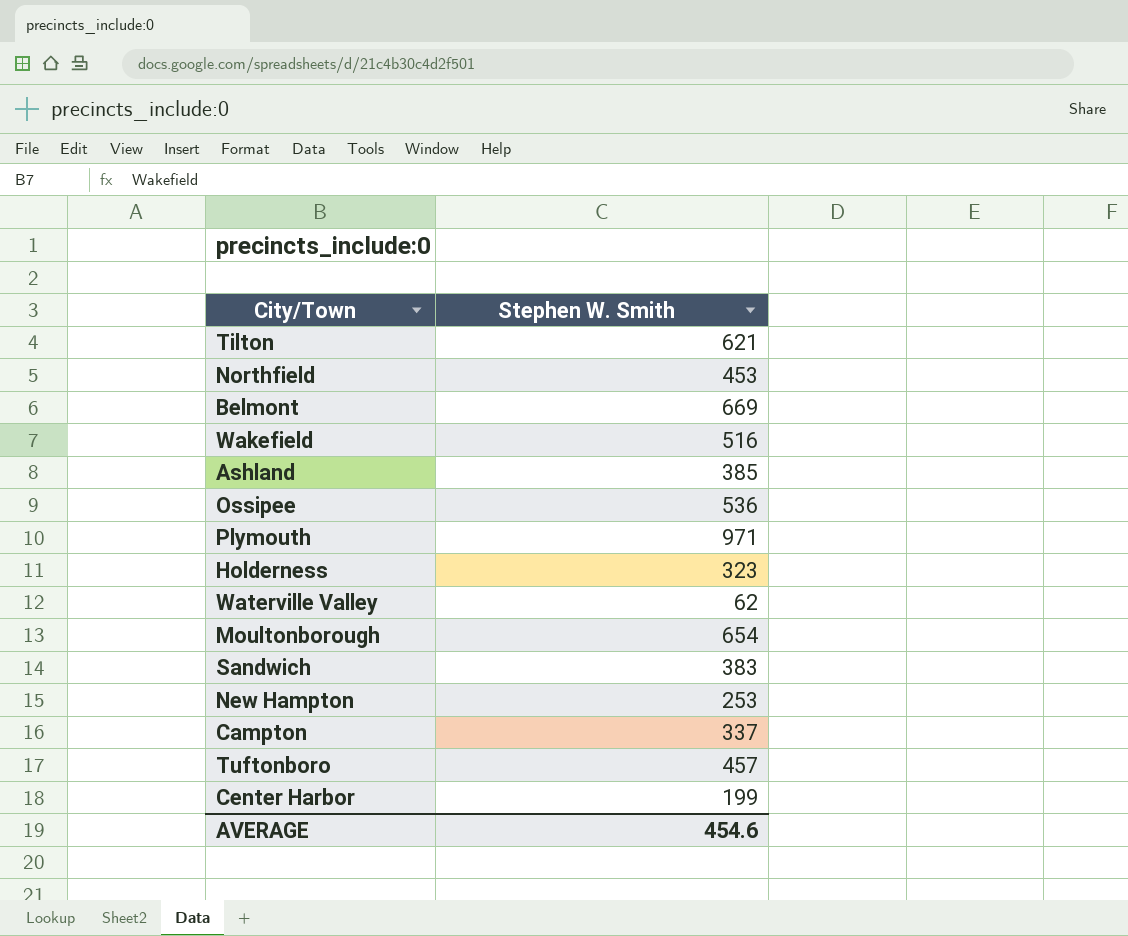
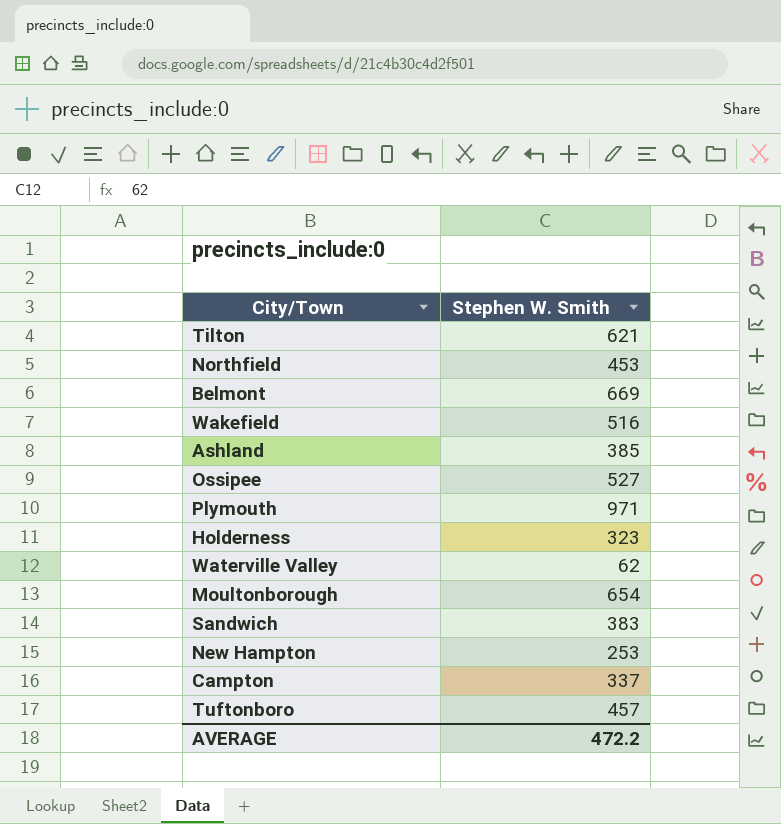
row Center Harbor: 199 -> none
Ossipee | Stephen W. Smith: 536 -> 527
AVERAGE | Stephen W. Smith: 454.6 -> 472.2

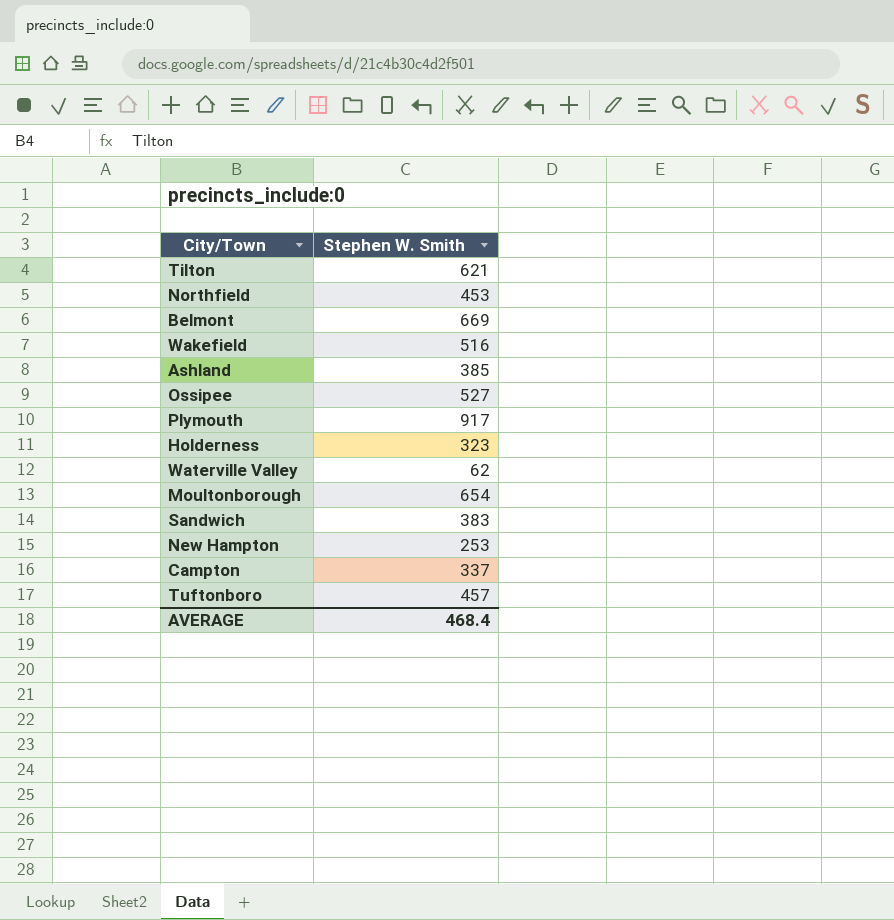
Plymouth | Stephen W. Smith: 971 -> 917
AVERAGE | Stephen W. Smith: 472.2 -> 468.4

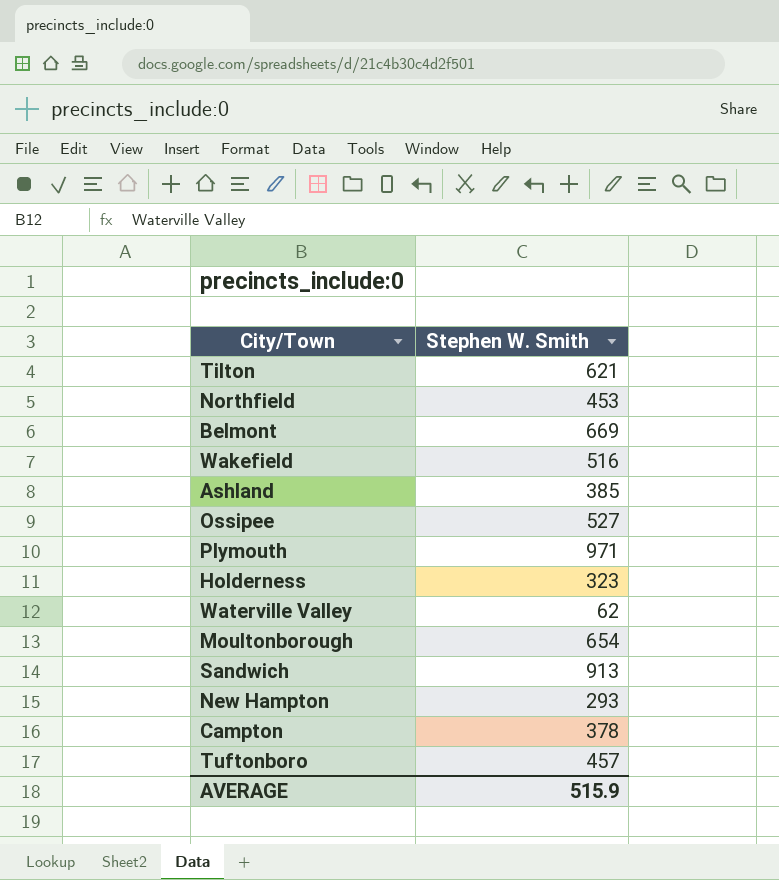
Plymouth | Stephen W. Smith: 917 -> 971
Sandwich | Stephen W. Smith: 383 -> 913
New Hampton | Stephen W. Smith: 253 -> 293
Campton | Stephen W. Smith: 337 -> 378
AVERAGE | Stephen W. Smith: 468.4 -> 515.9

